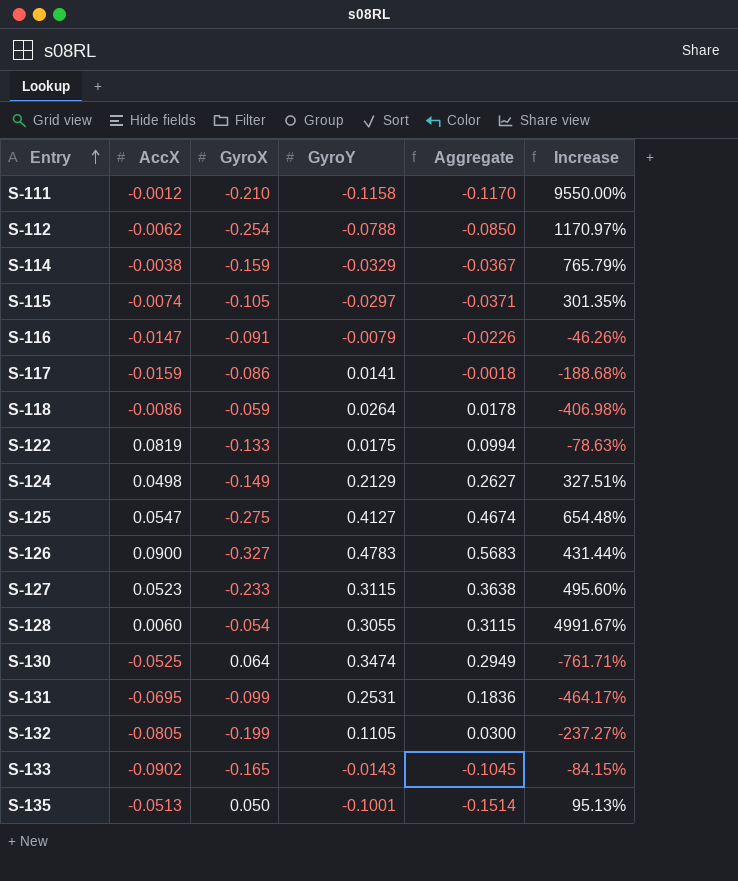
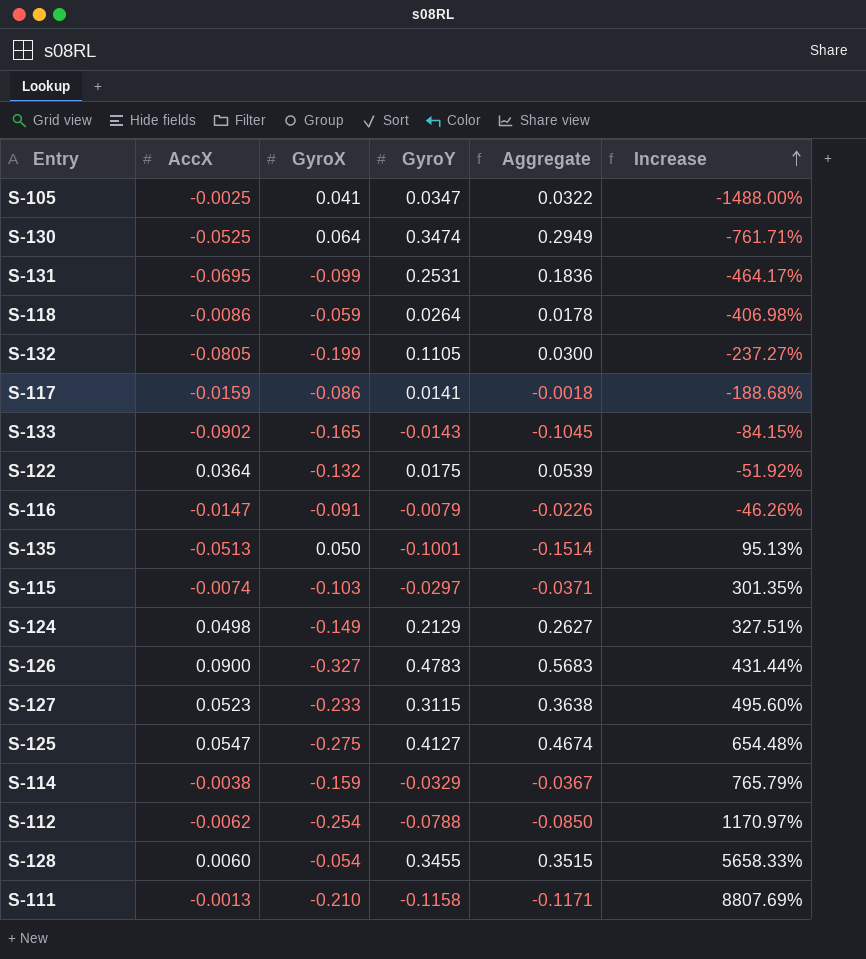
row order: Entry ascending -> Increase ascending
row S-105: none -> -0.0025 | 0.041 | 0.0347 | 0.0322 | -1488.00%
S-122 | AccX: 0.0819 -> 0.0364
S-122 | GyroX: -0.133 -> -0.132
S-122 | Aggregate: 0.0994 -> 0.0539
S-122 | Increase: -78.63% -> -51.92%
S-115 | GyroX: -0.105 -> -0.103
S-128 | GyroY: 0.3055 -> 0.3455
S-128 | Aggregate: 0.3115 -> 0.3515
S-128 | Increase: 4991.67% -> 5658.33%
S-111 | AccX: -0.0012 -> -0.0013
S-111 | Aggregate: -0.1170 -> -0.1171
S-111 | Increase: 9550.00% -> 8807.69%

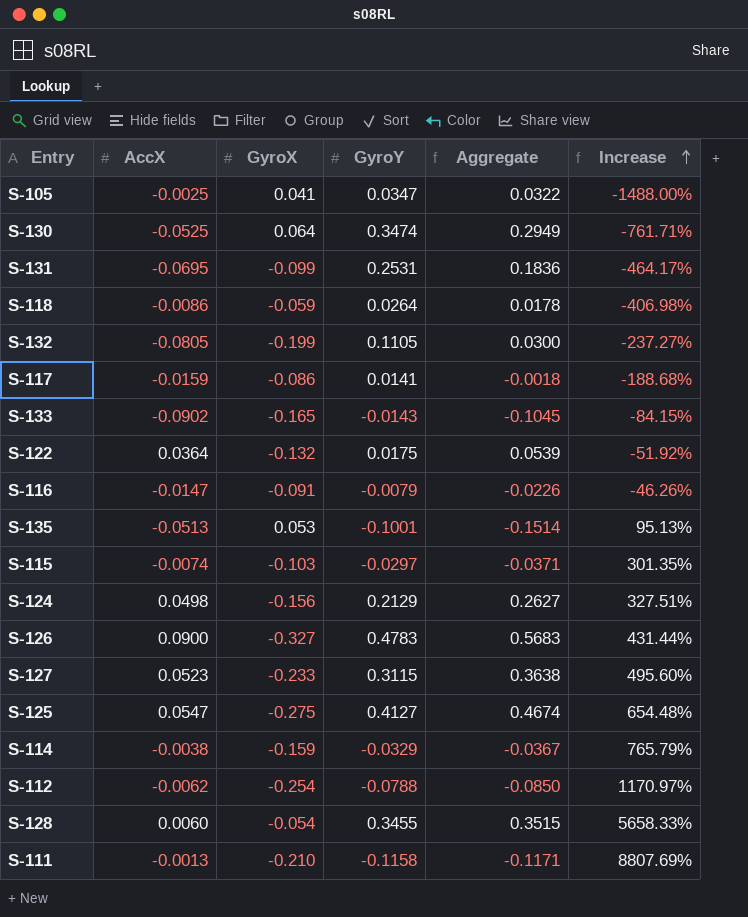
S-135 | GyroX: 0.050 -> 0.053
S-124 | GyroX: -0.149 -> -0.156

